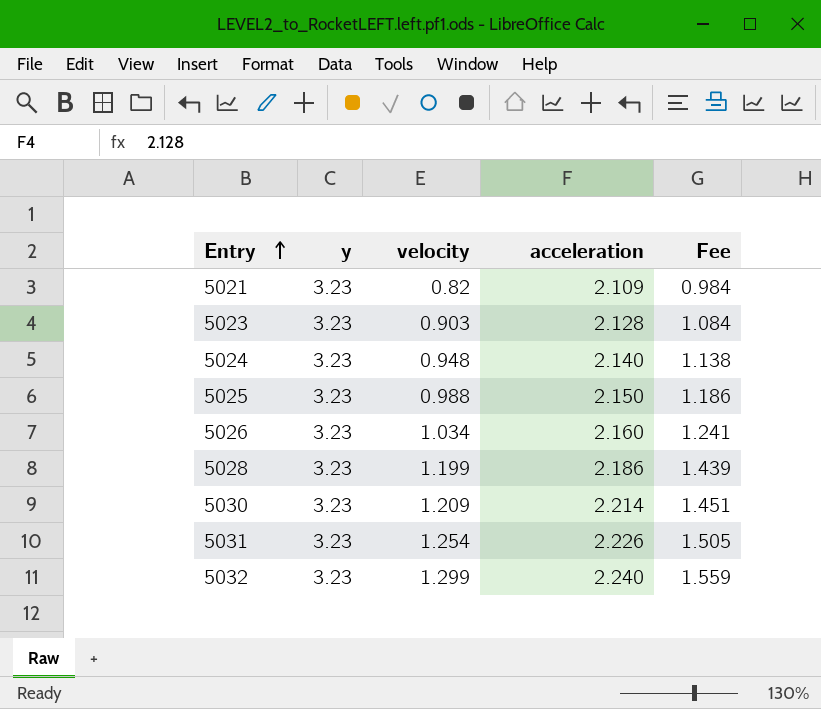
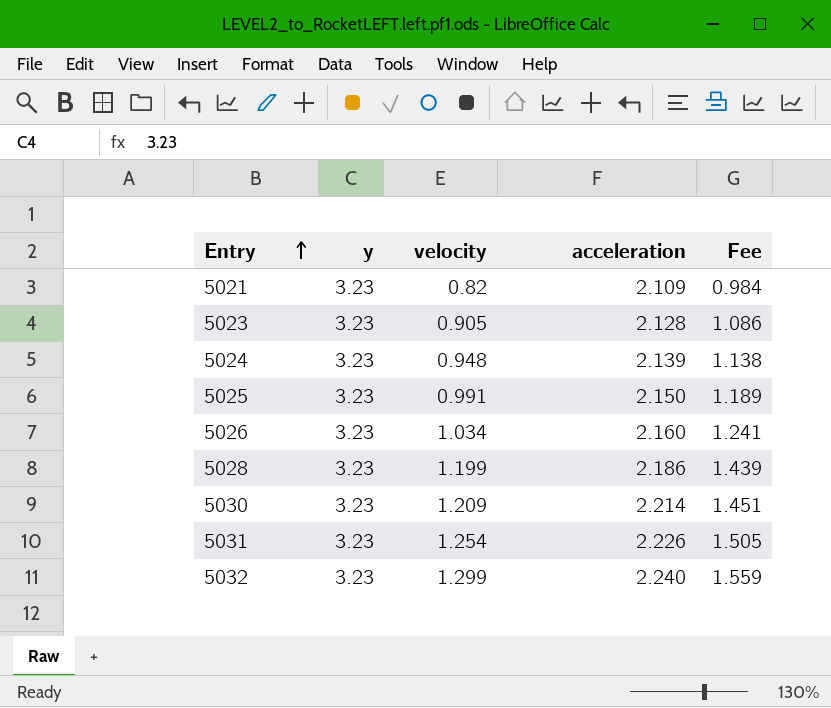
5023 | velocity: 0.903 -> 0.905
5023 | Fee: 1.084 -> 1.086
5024 | acceleration: 2.140 -> 2.139
5025 | velocity: 0.988 -> 0.991
5025 | Fee: 1.186 -> 1.189

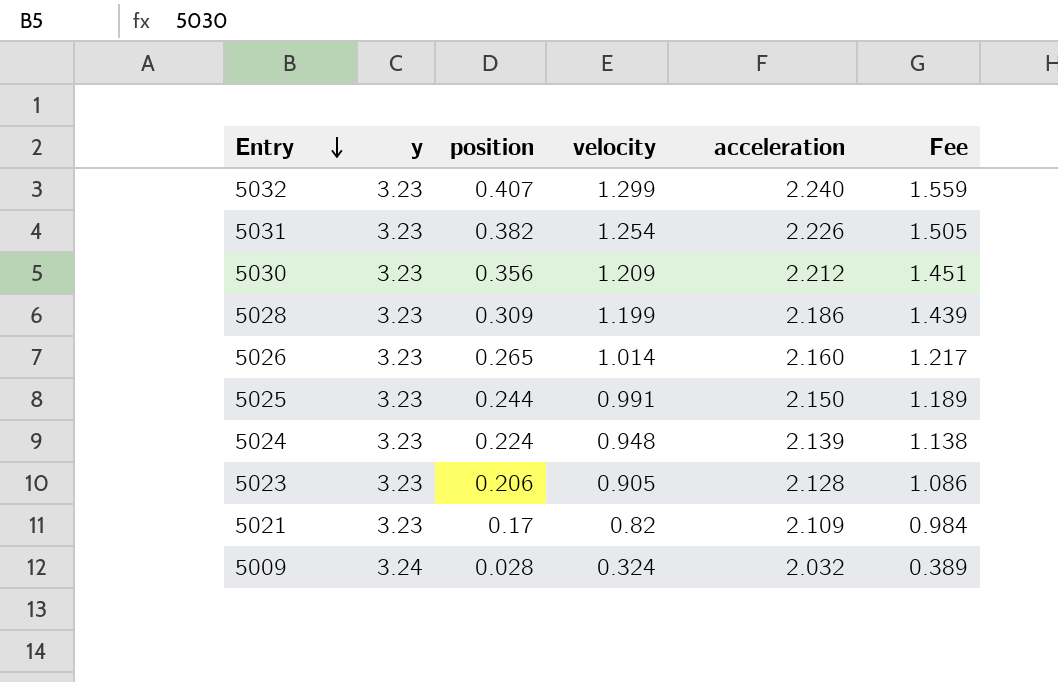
row order: Entry ascending -> Entry descending
column position | position: none -> 3
5030 | acceleration: 2.214 -> 2.212
5026 | velocity: 1.034 -> 1.014
5026 | Fee: 1.241 -> 1.217
row 5009: none -> 3.24 | 0.028 | 0.324 | 2.032 | 0.389

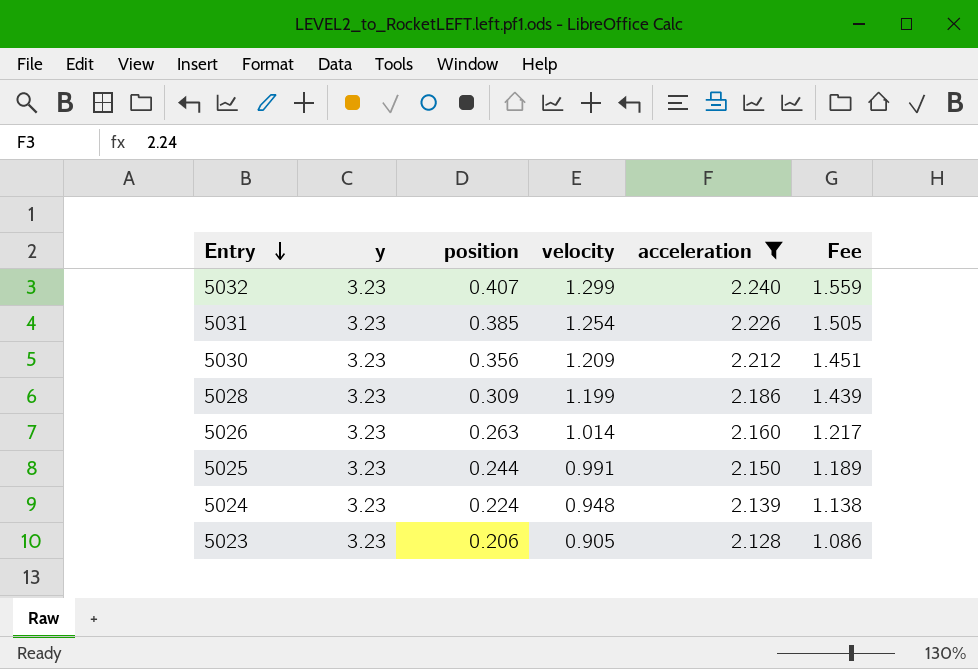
filter: none -> acceleration >= 2.128
5031 | position: 0.382 -> 0.385
5026 | position: 0.265 -> 0.263

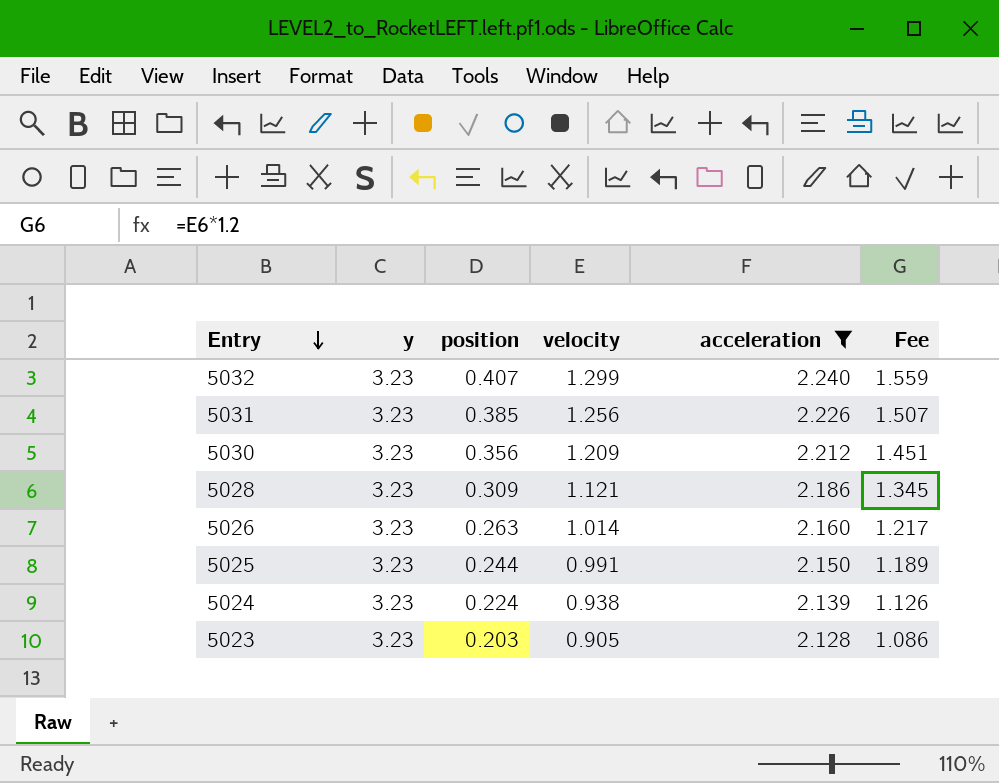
5031 | velocity: 1.254 -> 1.256
5031 | Fee: 1.505 -> 1.507
5028 | velocity: 1.199 -> 1.121
5028 | Fee: 1.439 -> 1.345
5024 | velocity: 0.948 -> 0.938
5024 | Fee: 1.138 -> 1.126
5023 | position: 0.206 -> 0.203

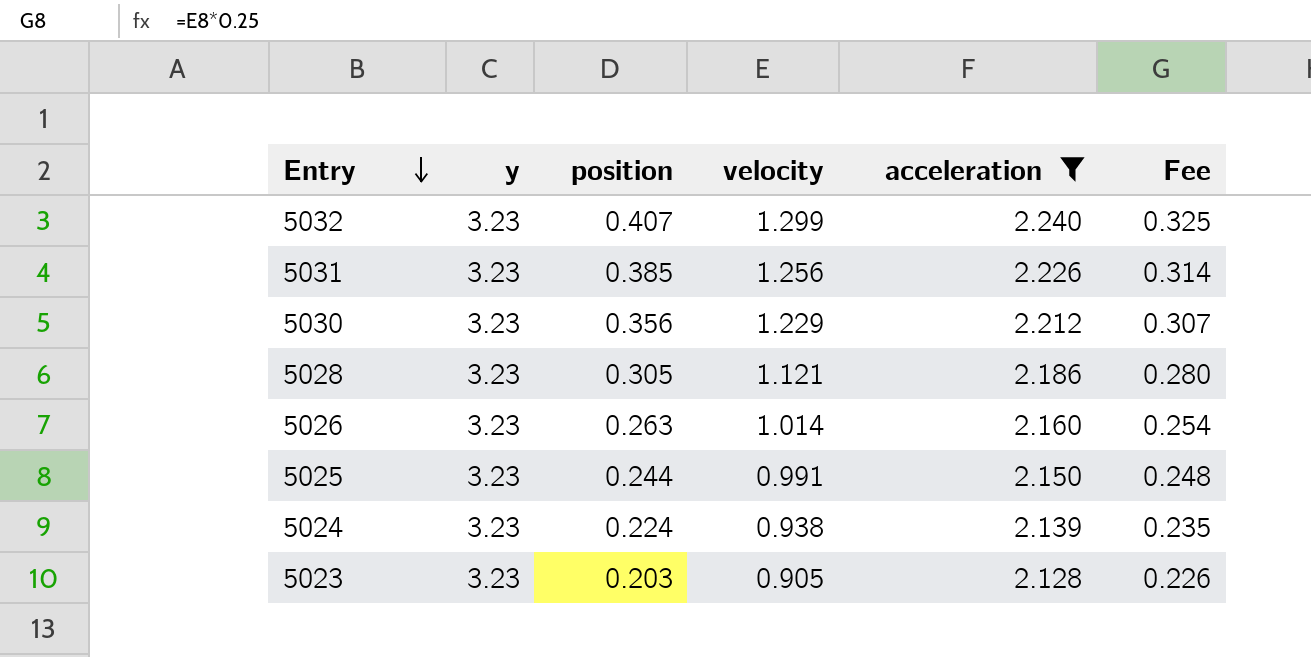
column Fee | formula: [velocity] * 1.2 -> [velocity] * 0.25
5030 | velocity: 1.209 -> 1.229
5028 | position: 0.309 -> 0.305

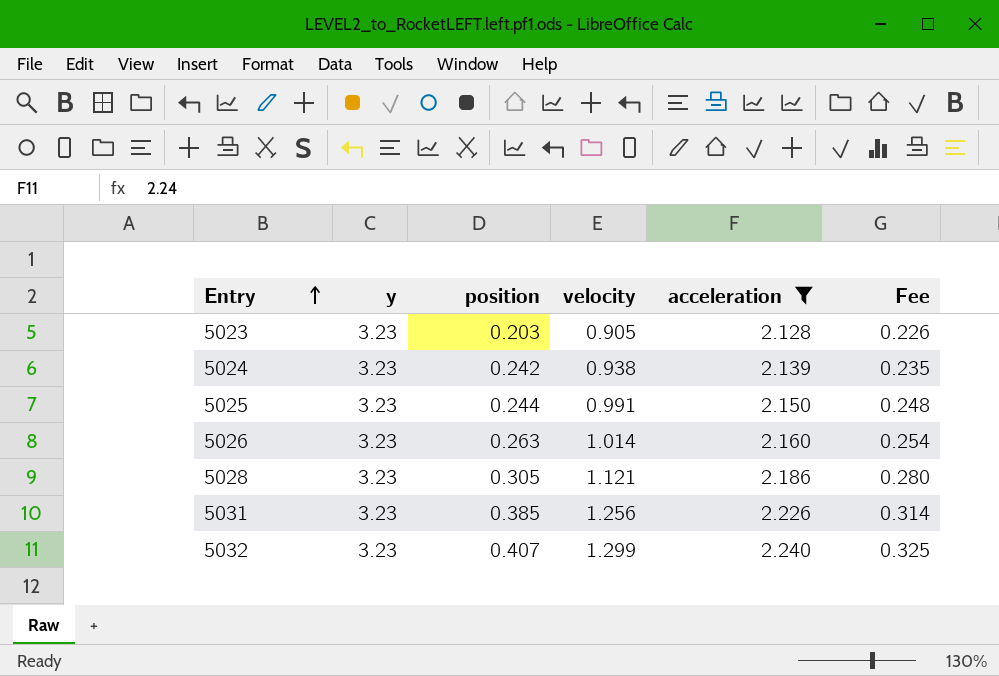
row order: Entry descending -> Entry ascending
row 5030: 3.23 | 0.356 | 1.229 | 2.212 | 0.307 -> none
5024 | position: 0.224 -> 0.242

